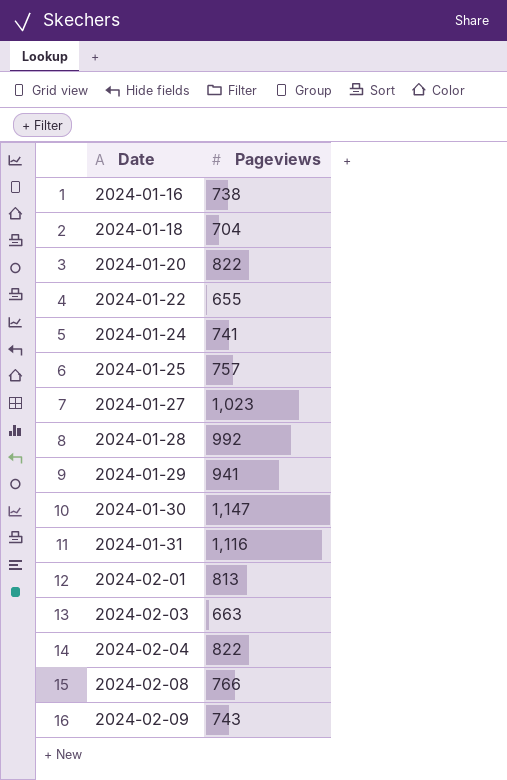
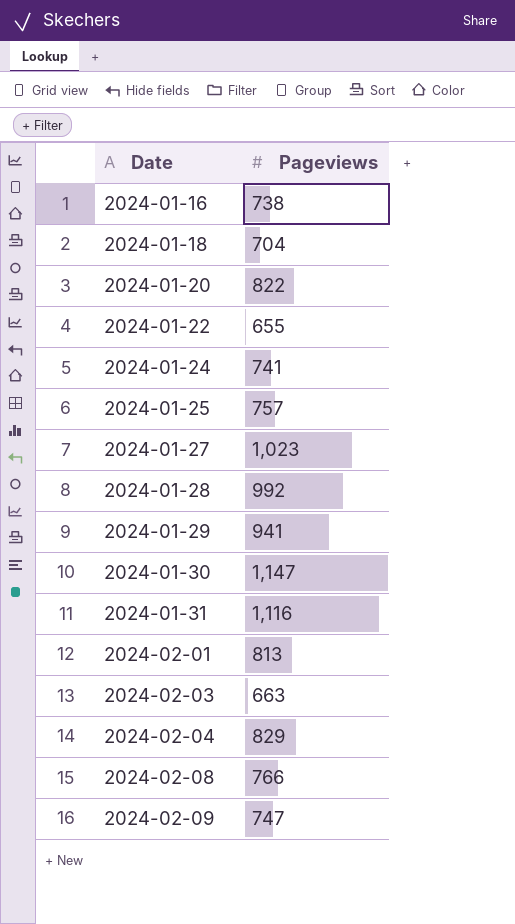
2024-02-04 | Pageviews: 822 -> 829
2024-02-09 | Pageviews: 743 -> 747

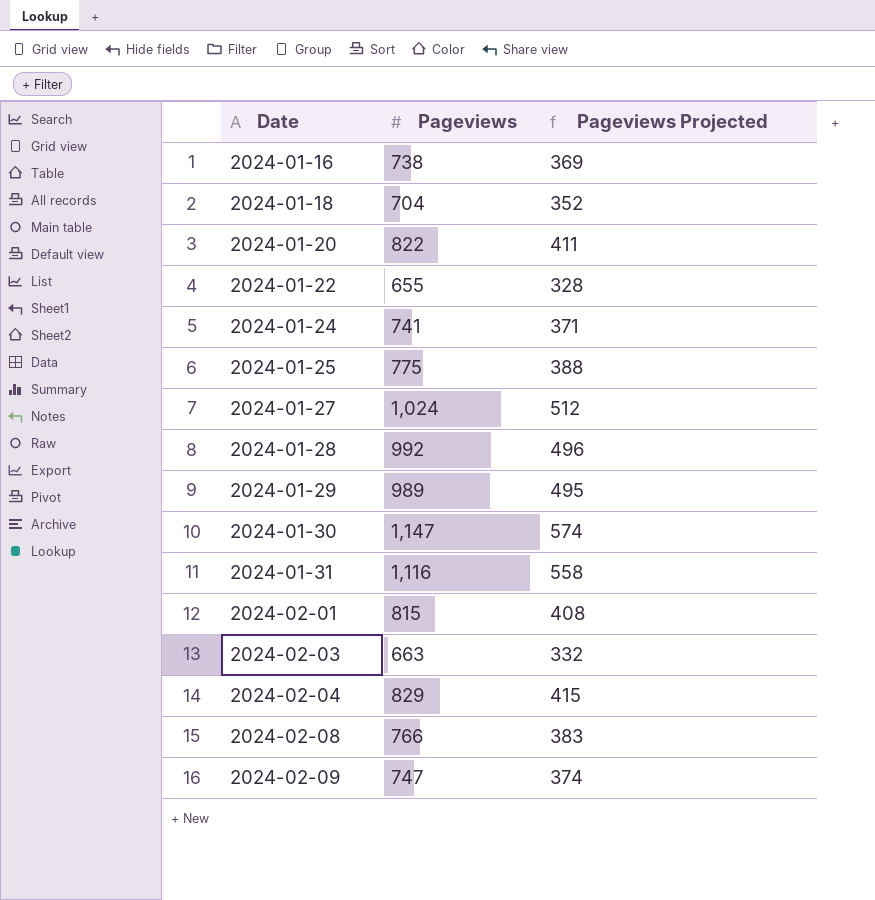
column Pageviews Projected | formula: none -> [Pageviews] * 0.5
2024-01-25 | Pageviews: 757 -> 775
2024-01-27 | Pageviews: 1,023 -> 1,024
2024-01-29 | Pageviews: 941 -> 989
2024-02-01 | Pageviews: 813 -> 815

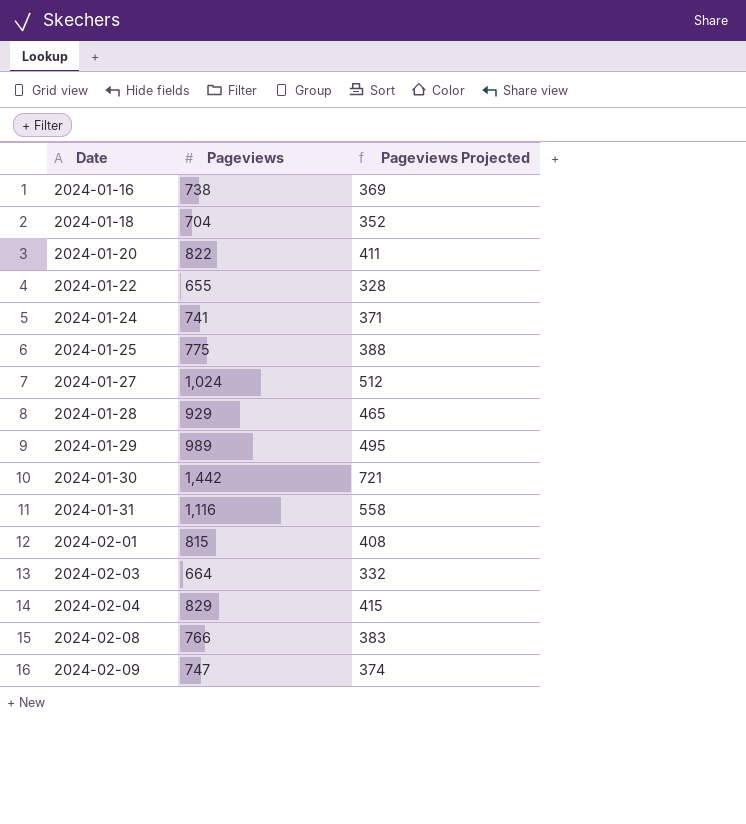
2024-01-28 | Pageviews: 992 -> 929
2024-01-28 | Pageviews Projected: 496 -> 465
2024-01-30 | Pageviews: 1,147 -> 1,442
2024-01-30 | Pageviews Projected: 574 -> 721
2024-02-03 | Pageviews: 663 -> 664

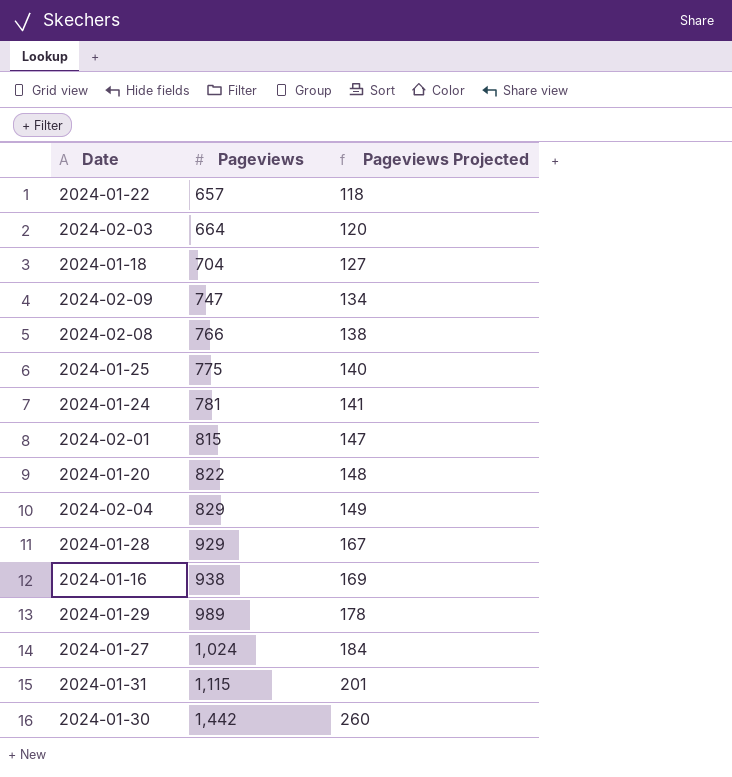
row order: Date ascending -> Pageviews ascending
column Pageviews Projected | formula: [Pageviews] * 0.5 -> [Pageviews] * 0.18
2024-01-22 | Pageviews: 655 -> 657
2024-01-24 | Pageviews: 741 -> 781
2024-01-16 | Pageviews: 738 -> 938
2024-01-31 | Pageviews: 1,116 -> 1,115

